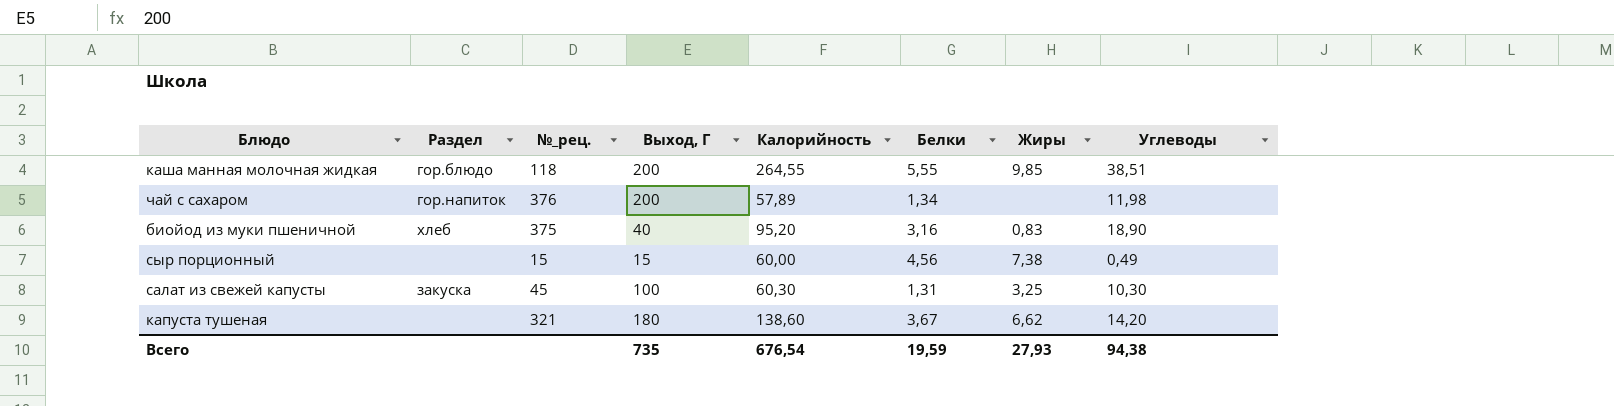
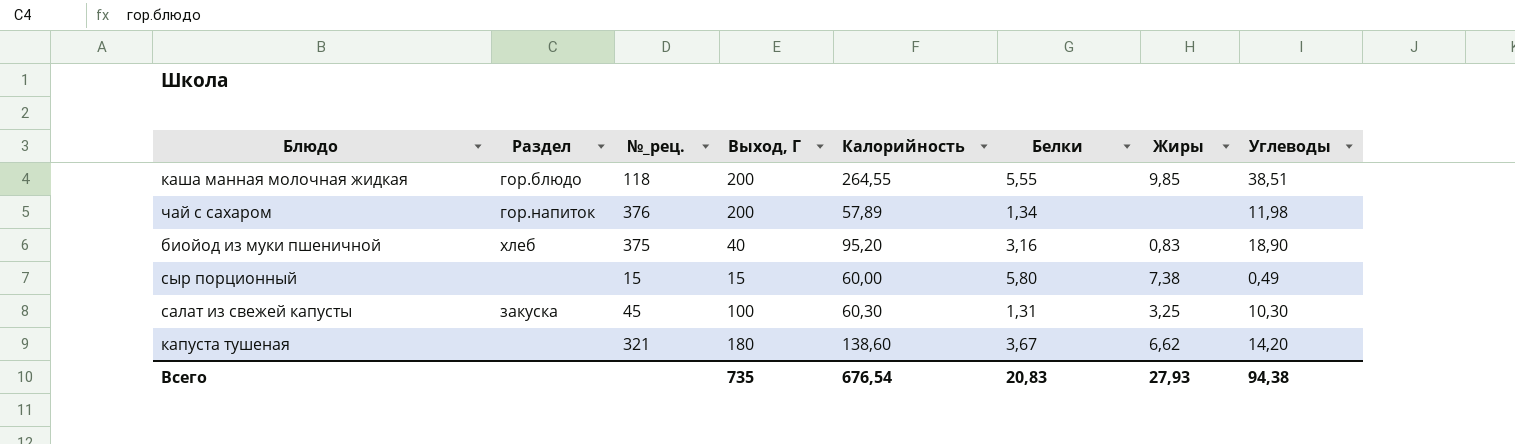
сыр порционный | Белки: 4,56 -> 5,80
Всего | Белки: 19,59 -> 20,83

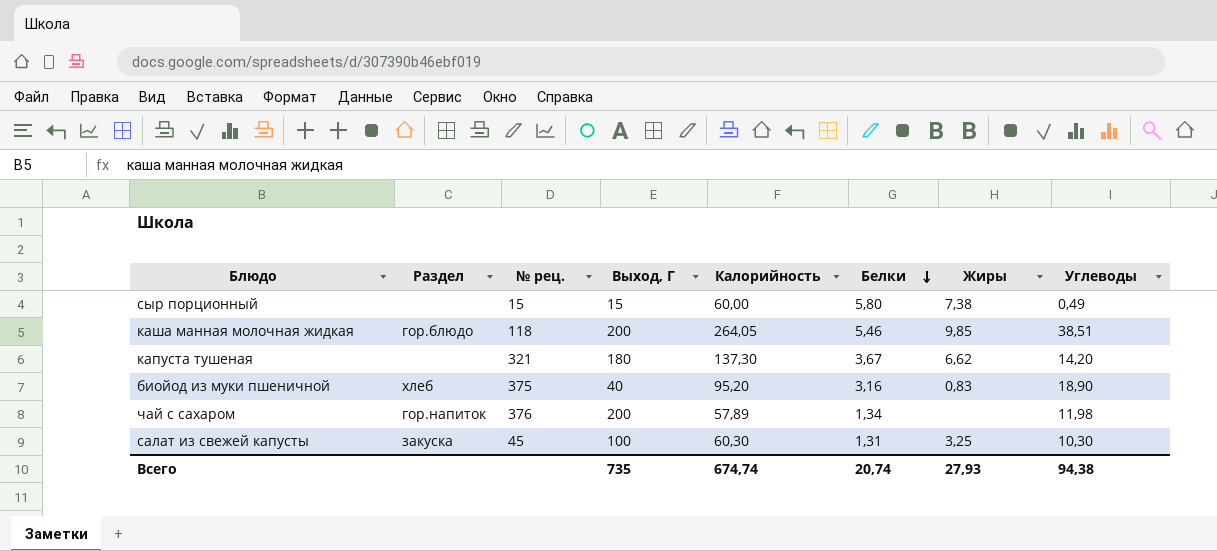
row order: none -> Белки descending
column name: №_рец. -> № рец.
каша манная молочная жидкая | Калорийность: 264,55 -> 264,05
каша манная молочная жидкая | Белки: 5,55 -> 5,46
капуста тушеная | Калорийность: 138,60 -> 137,30
Всего | Калорийность: 676,54 -> 674,74
Всего | Белки: 20,83 -> 20,74

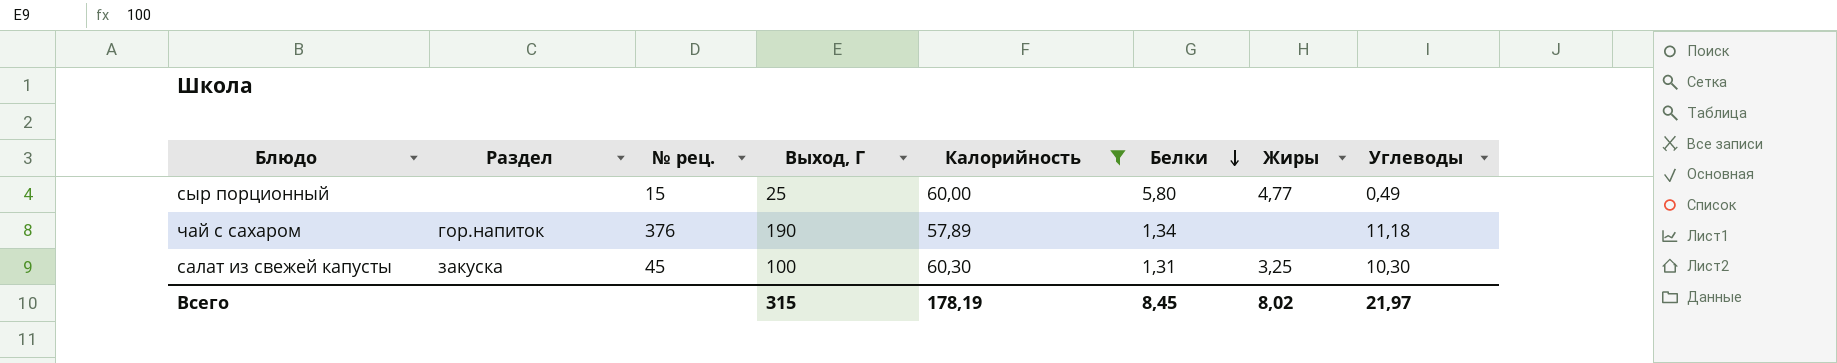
filter: none -> Калорийность <= 60,30
сыр порционный | Выход, Г: 15 -> 25
сыр порционный | Жиры: 7,38 -> 4,77
чай с сахаром | Выход, Г: 200 -> 190
чай с сахаром | Углеводы: 11,98 -> 11,18
Всего | Выход, Г: 735 -> 315
Всего | Калорийность: 674,74 -> 178,19
Всего | Белки: 20,74 -> 8,45
Всего | Жиры: 27,93 -> 8,02
Всего | Углеводы: 94,38 -> 21,97

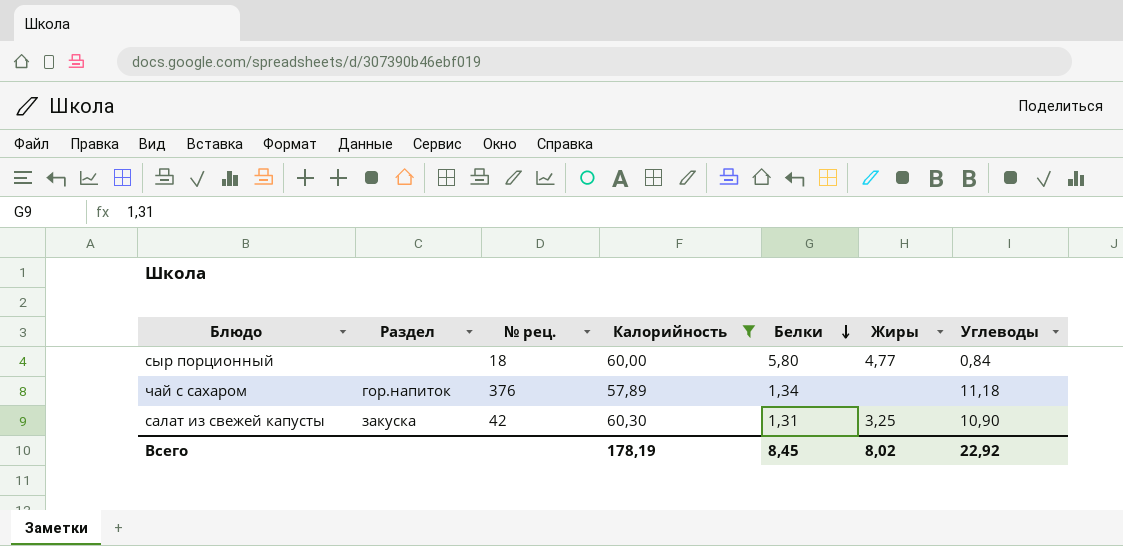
column Выход, Г | position: 4 -> none
сыр порционный | № рец.: 15 -> 18
сыр порционный | Углеводы: 0,49 -> 0,84
салат из свежей капусты | № рец.: 45 -> 42
салат из свежей капусты | Углеводы: 10,30 -> 10,90
Всего | Углеводы: 21,97 -> 22,92

